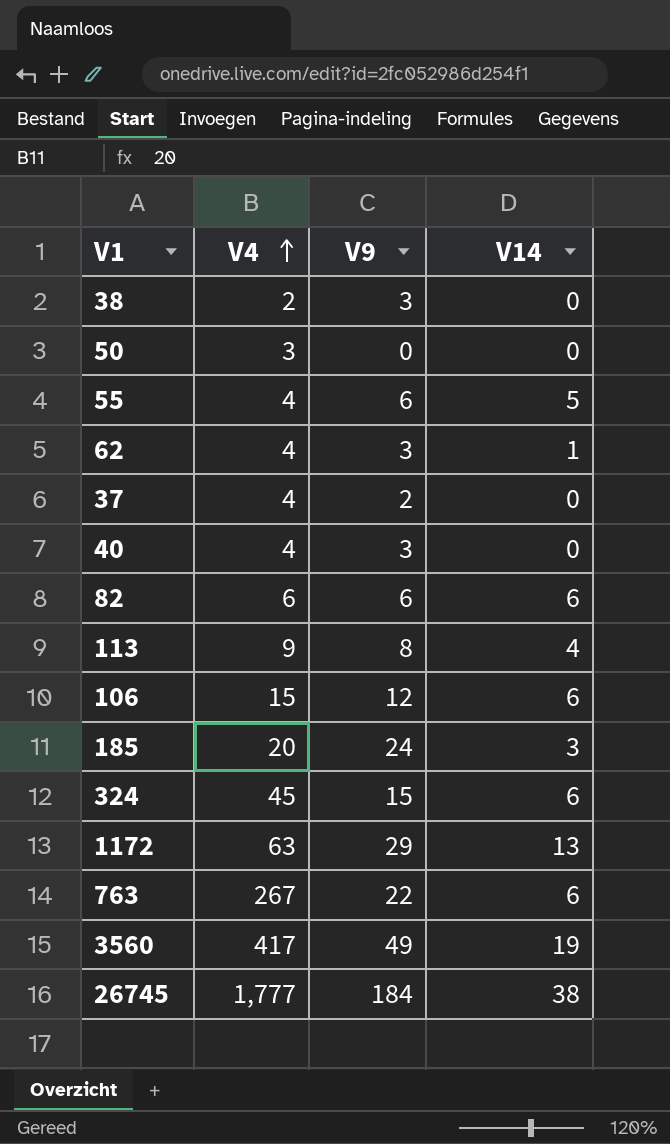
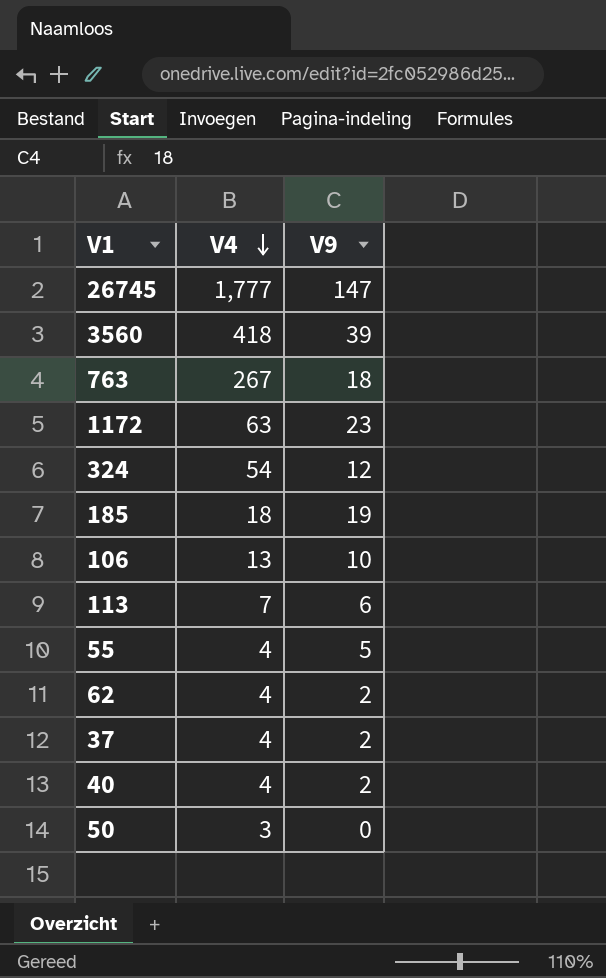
row order: V4 ascending -> V4 descending
column V14 | position: 4 -> none
row 38: 2 | 3 | 0 -> none
row 82: 6 | 6 | 6 -> none
26745 | V9: 184 -> 147
3560 | V4: 417 -> 418
3560 | V9: 49 -> 39
763 | V9: 22 -> 18
1172 | V9: 29 -> 23
324 | V4: 45 -> 54
324 | V9: 15 -> 12
185 | V4: 20 -> 18
185 | V9: 24 -> 19
106 | V4: 15 -> 13
106 | V9: 12 -> 10
113 | V4: 9 -> 7
113 | V9: 8 -> 6
55 | V9: 6 -> 5
62 | V9: 3 -> 2
40 | V9: 3 -> 2

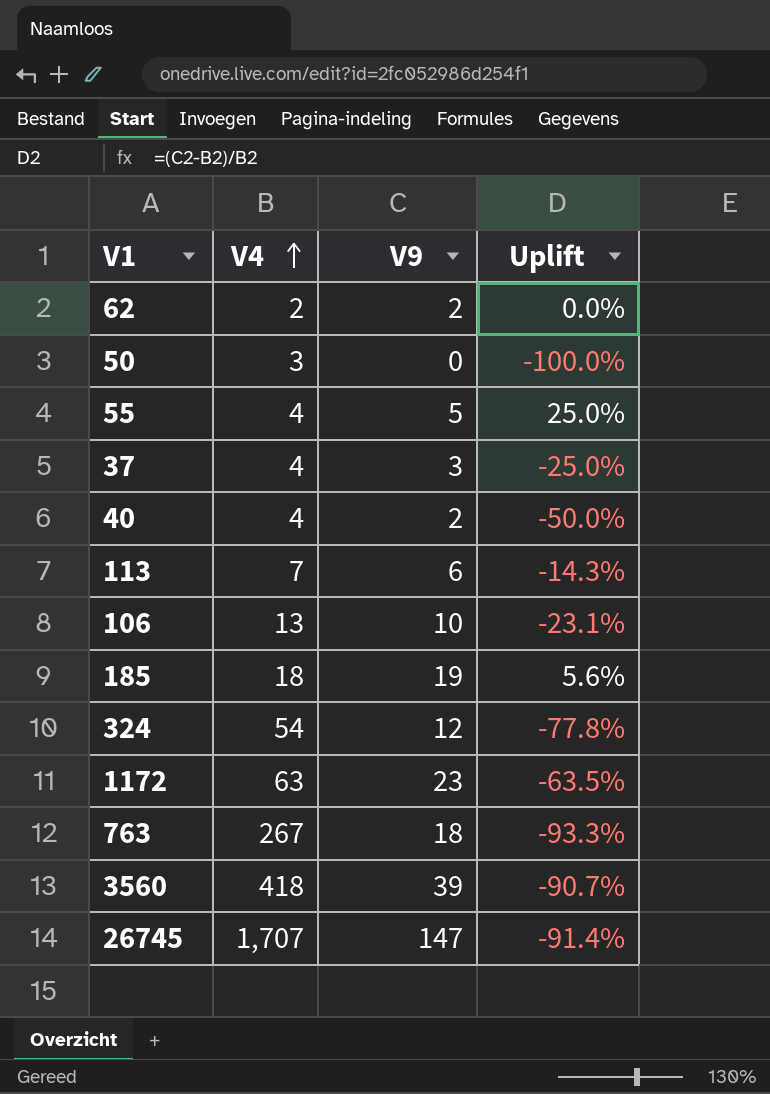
row order: V4 descending -> V4 ascending
column Uplift | formula: none -> ([V9] - [V4]) / [V4]
62 | V4: 4 -> 2
37 | V9: 2 -> 3
26745 | V4: 1,777 -> 1,707

